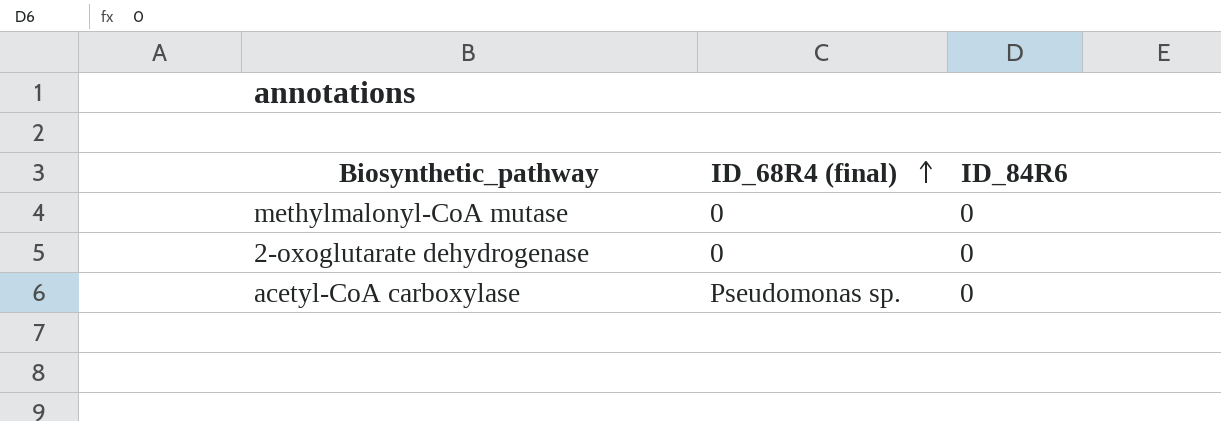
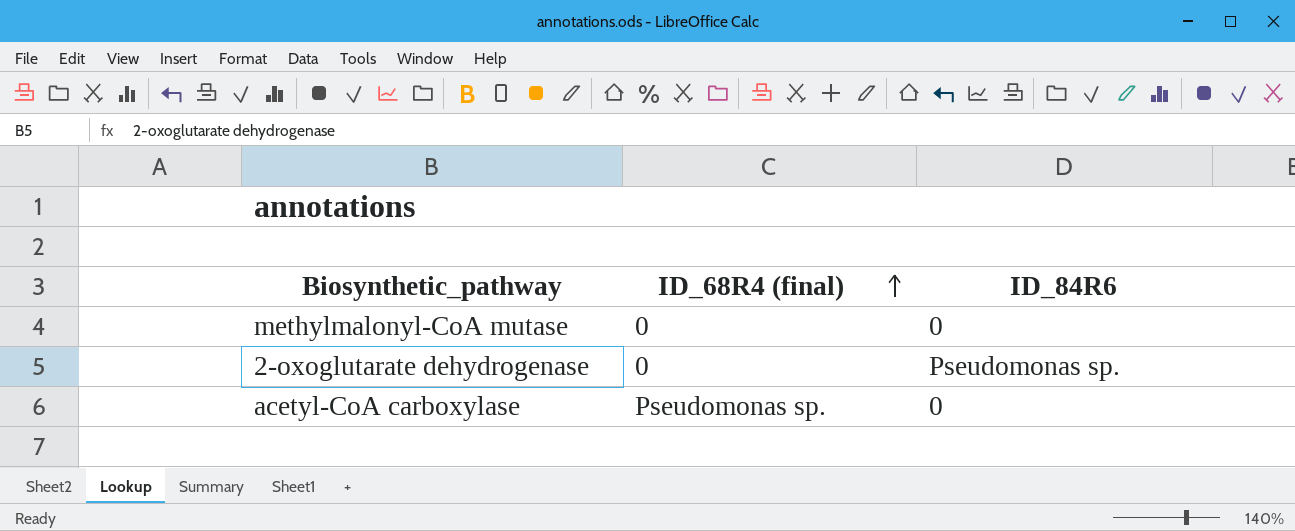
2-oxoglutarate dehydrogenase | ID_84R6: 0 -> Pseudomonas sp.

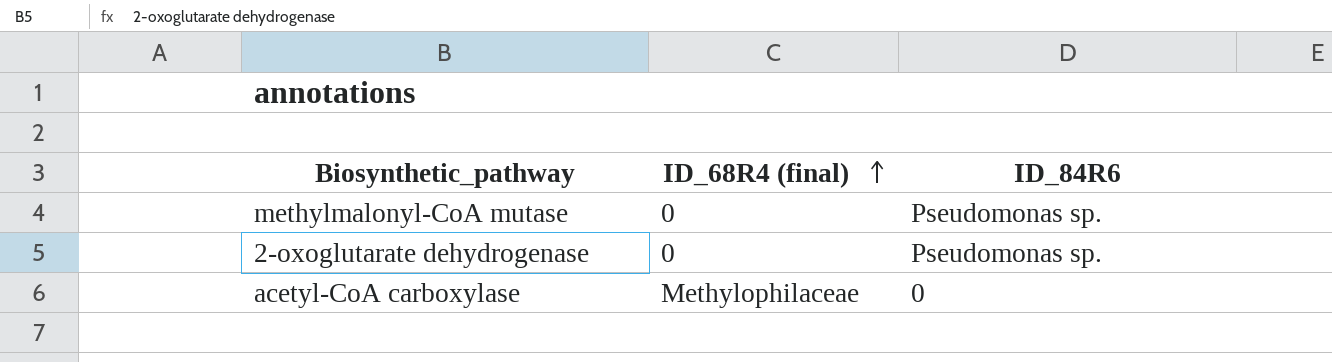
methylmalonyl-CoA mutase | ID_84R6: 0 -> Pseudomonas sp.
acetyl-CoA carboxylase | ID_68R4 (final): Pseudomonas sp. -> Methylophilaceae

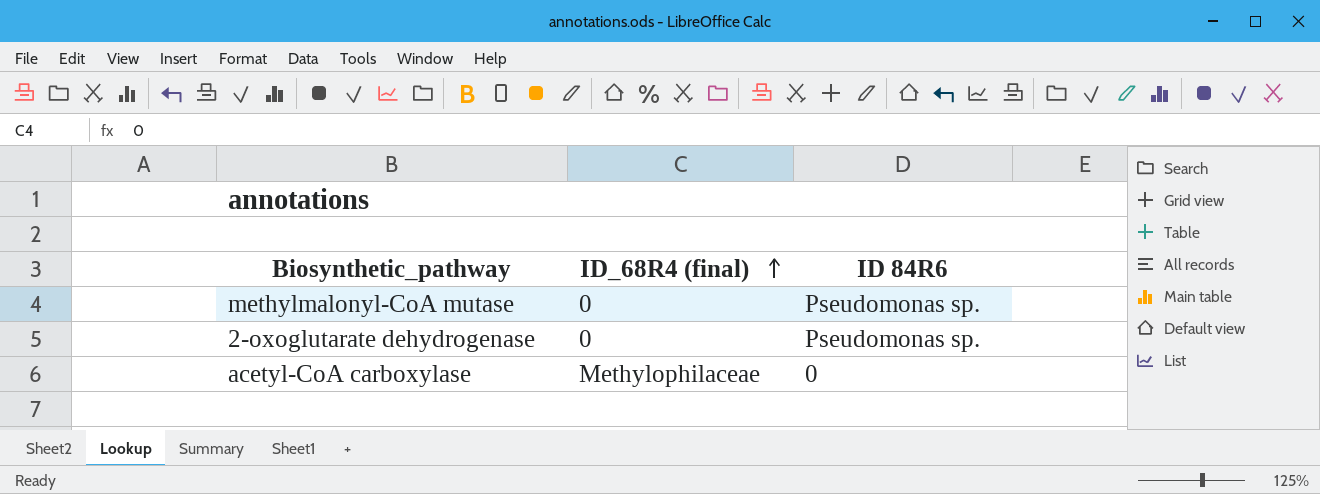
column name: ID_84R6 -> ID 84R6

